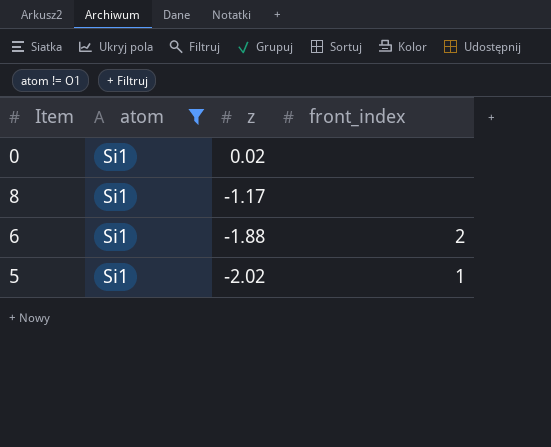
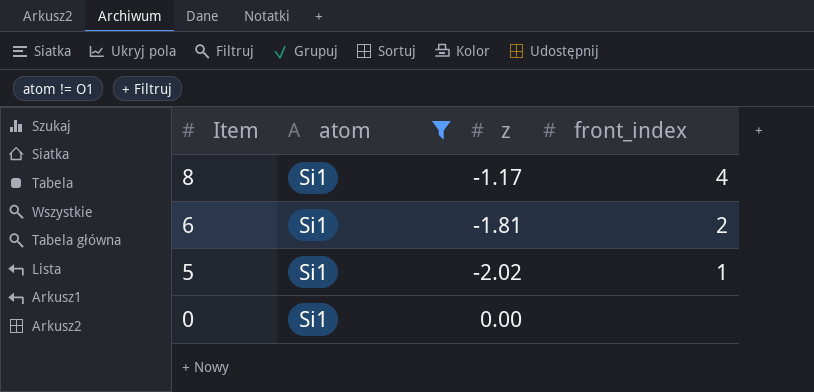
row order: z descending -> Item descending
8 | front_index: none -> 4
6 | z: -1.88 -> -1.81
0 | z: 0.02 -> 0.00

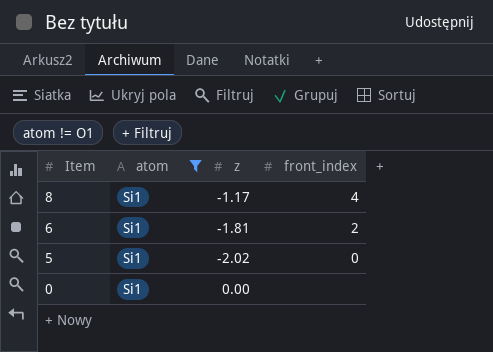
5 | front_index: 1 -> 0

